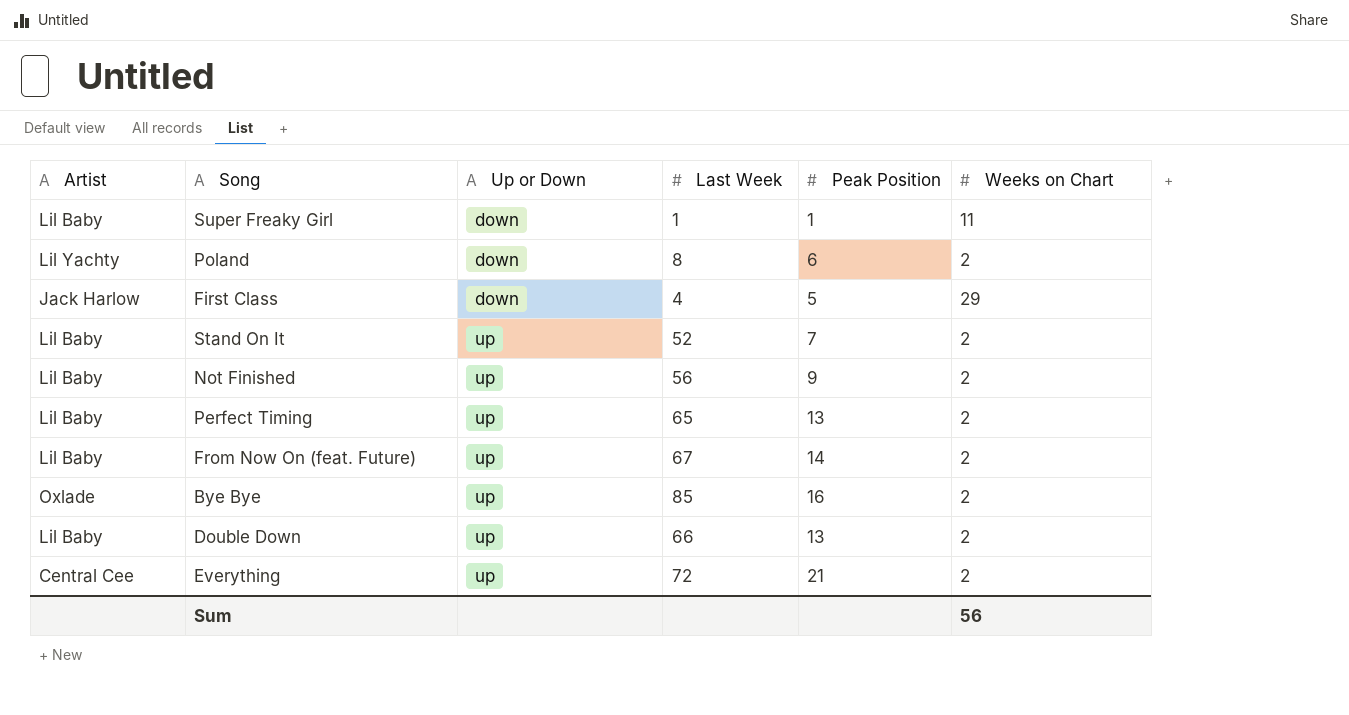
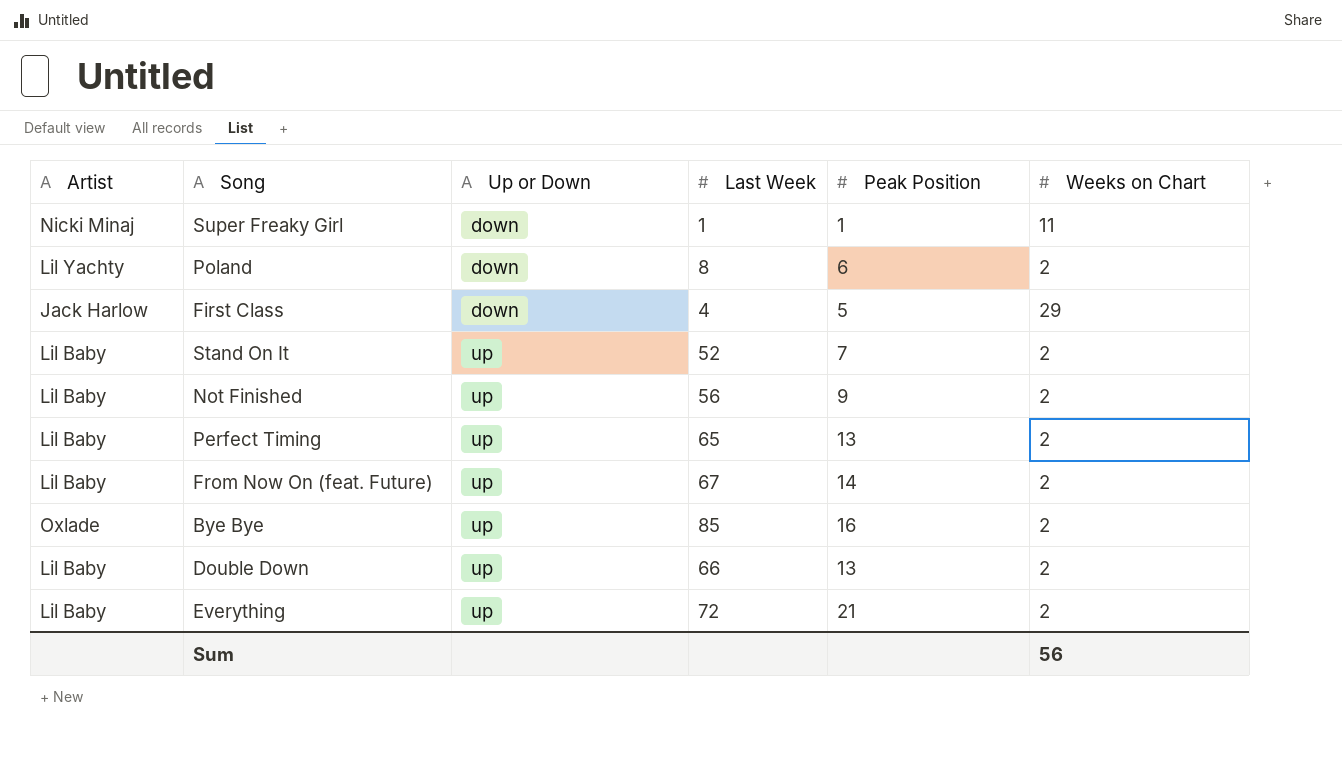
Super Freaky Girl | Artist: Lil Baby -> Nicki Minaj
Everything | Artist: Central Cee -> Lil Baby

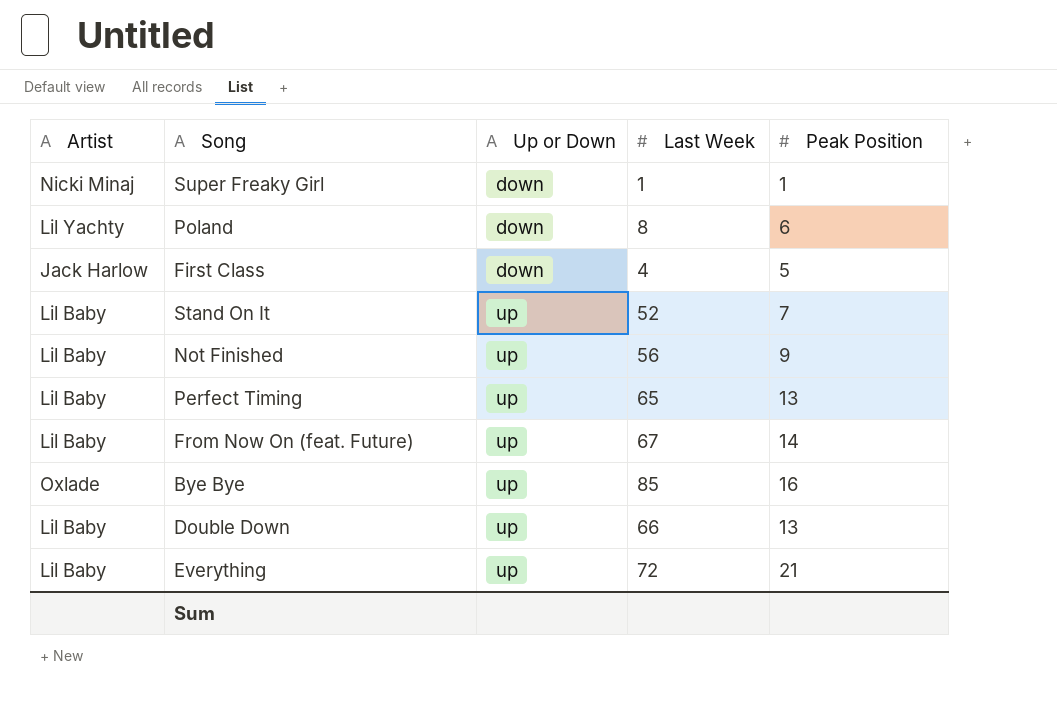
column Weeks on Chart | position: 6 -> none

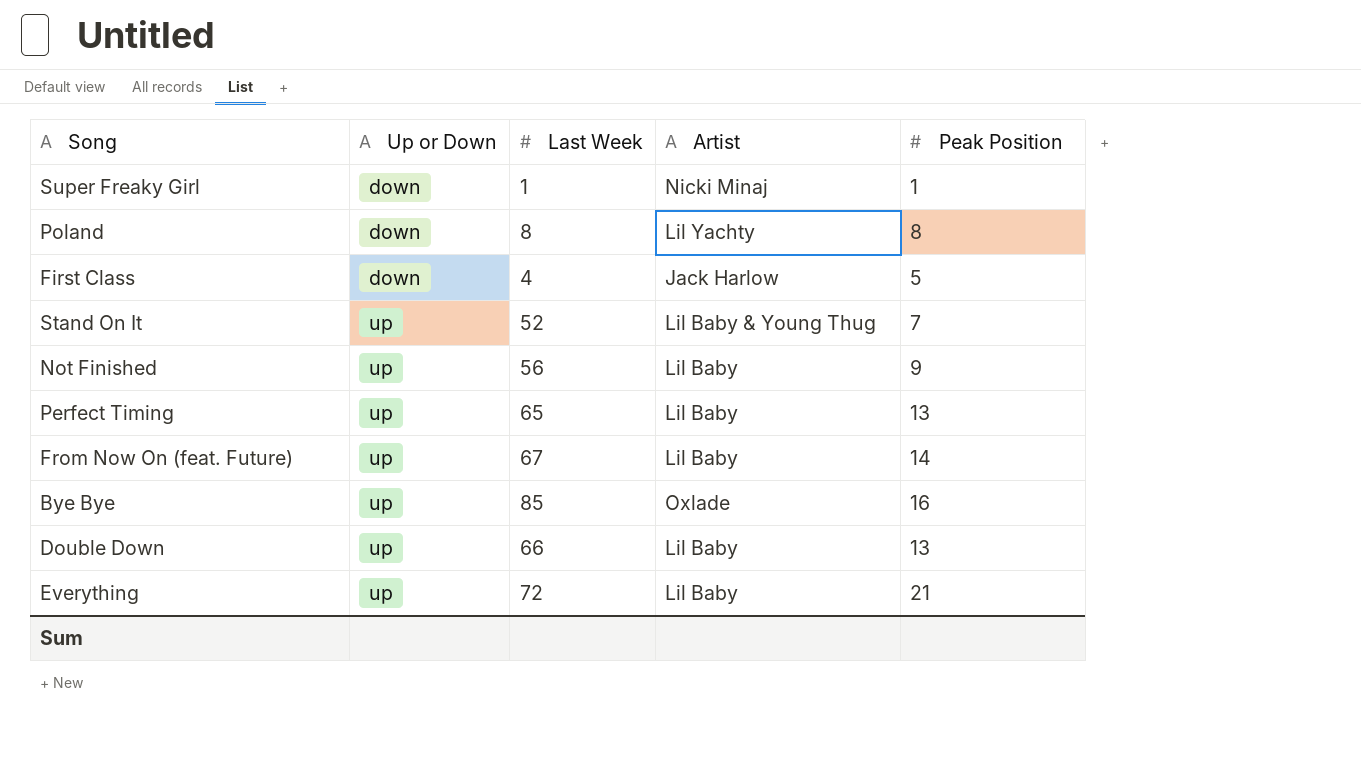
column Artist | position: 1 -> 4
Poland | Peak Position: 6 -> 8
Stand On It | Artist: Lil Baby -> Lil Baby & Young Thug

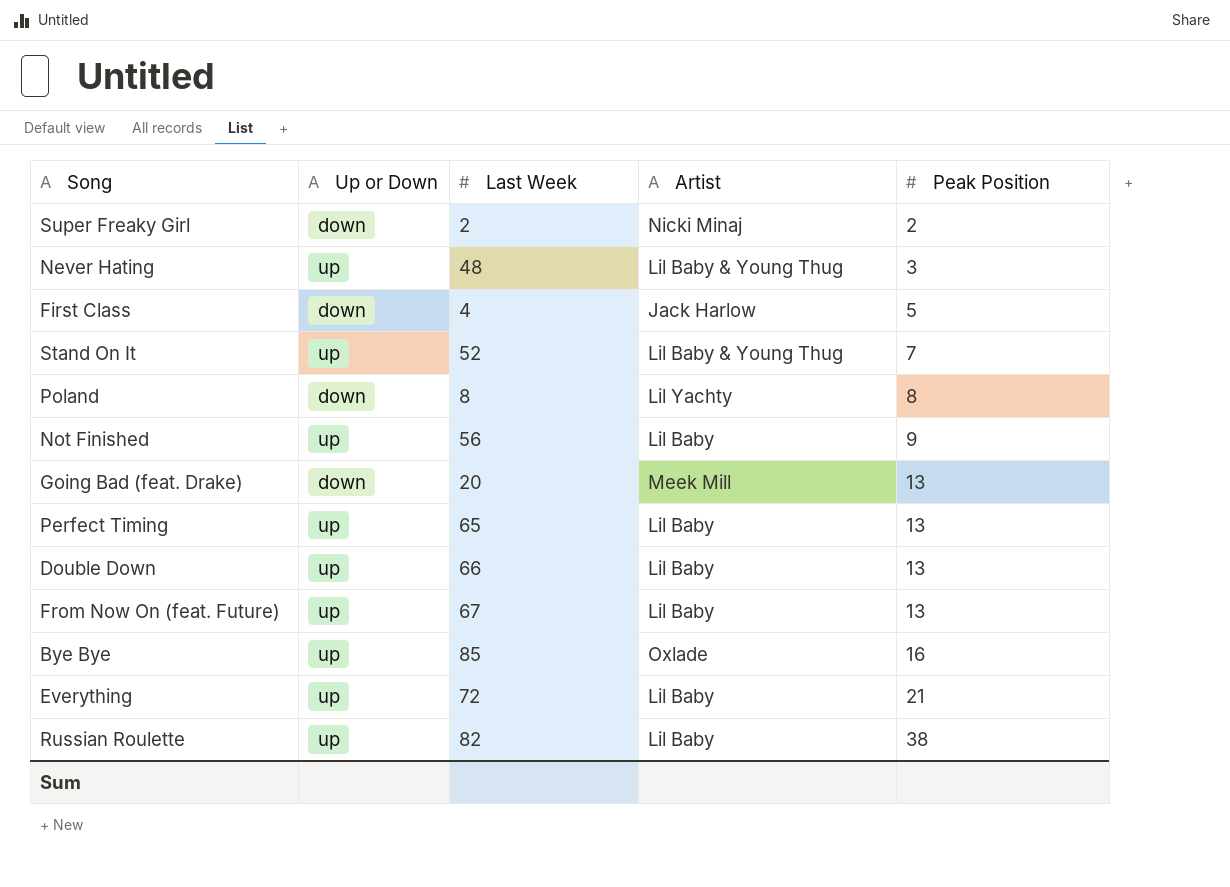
row order: Up or Down ascending -> Peak Position ascending
Super Freaky Girl | Last Week: 1 -> 2
Super Freaky Girl | Peak Position: 1 -> 2
row Never Hating: none -> up | 48 | Lil Baby & Young Thug | 3
row Going Bad (feat. Drake): none -> down | 20 | Meek Mill | 13
From Now On (feat. Future) | Peak Position: 14 -> 13
row Russian Roulette: none -> up | 82 | Lil Baby | 38

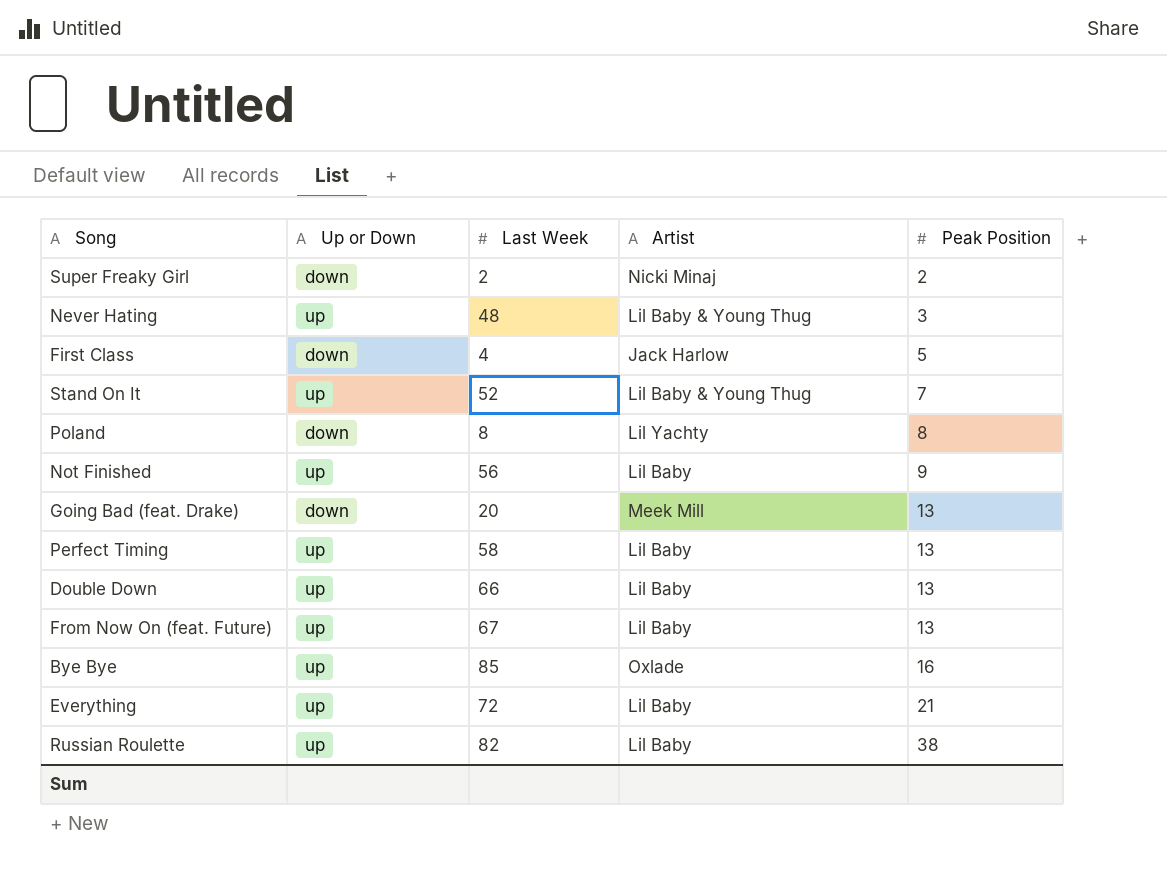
Perfect Timing | Last Week: 65 -> 58

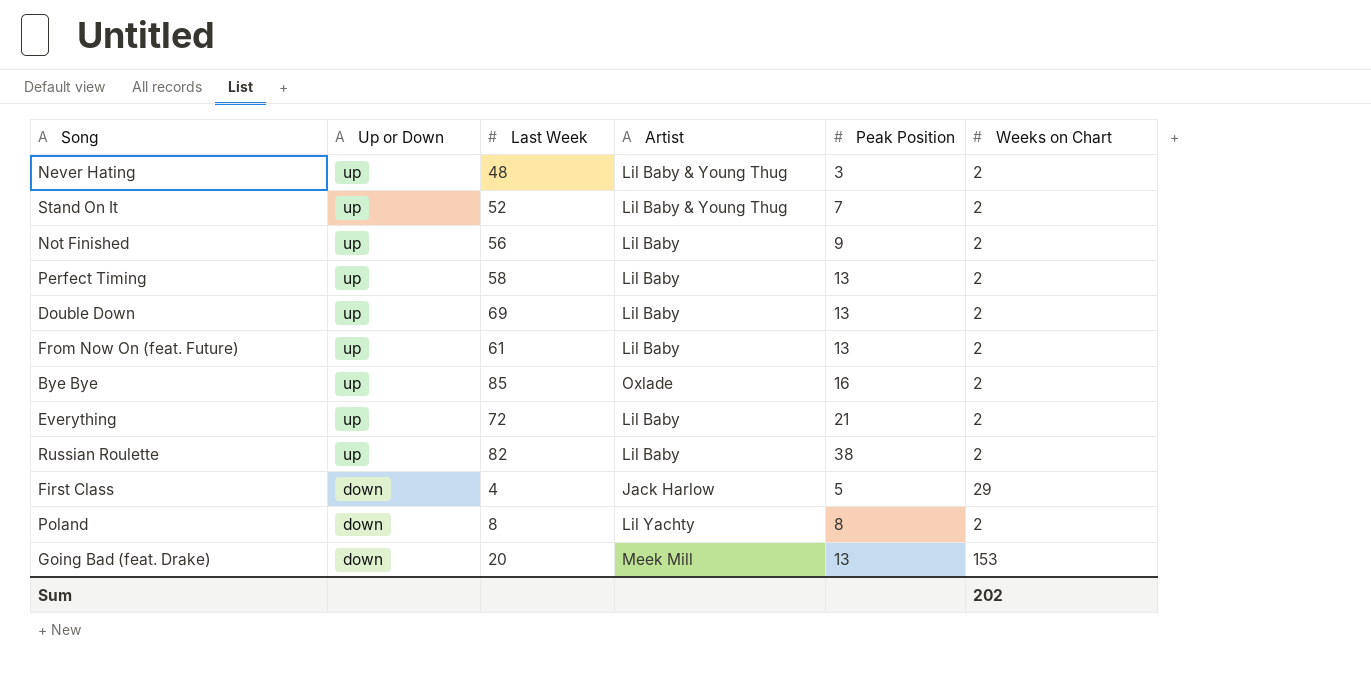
row order: Peak Position ascending -> Up or Down descending
column Weeks on Chart | position: none -> 6
row Super Freaky Girl: down | 2 | Nicki Minaj | 2 -> none
Double Down | Last Week: 66 -> 69
From Now On (feat. Future) | Last Week: 67 -> 61

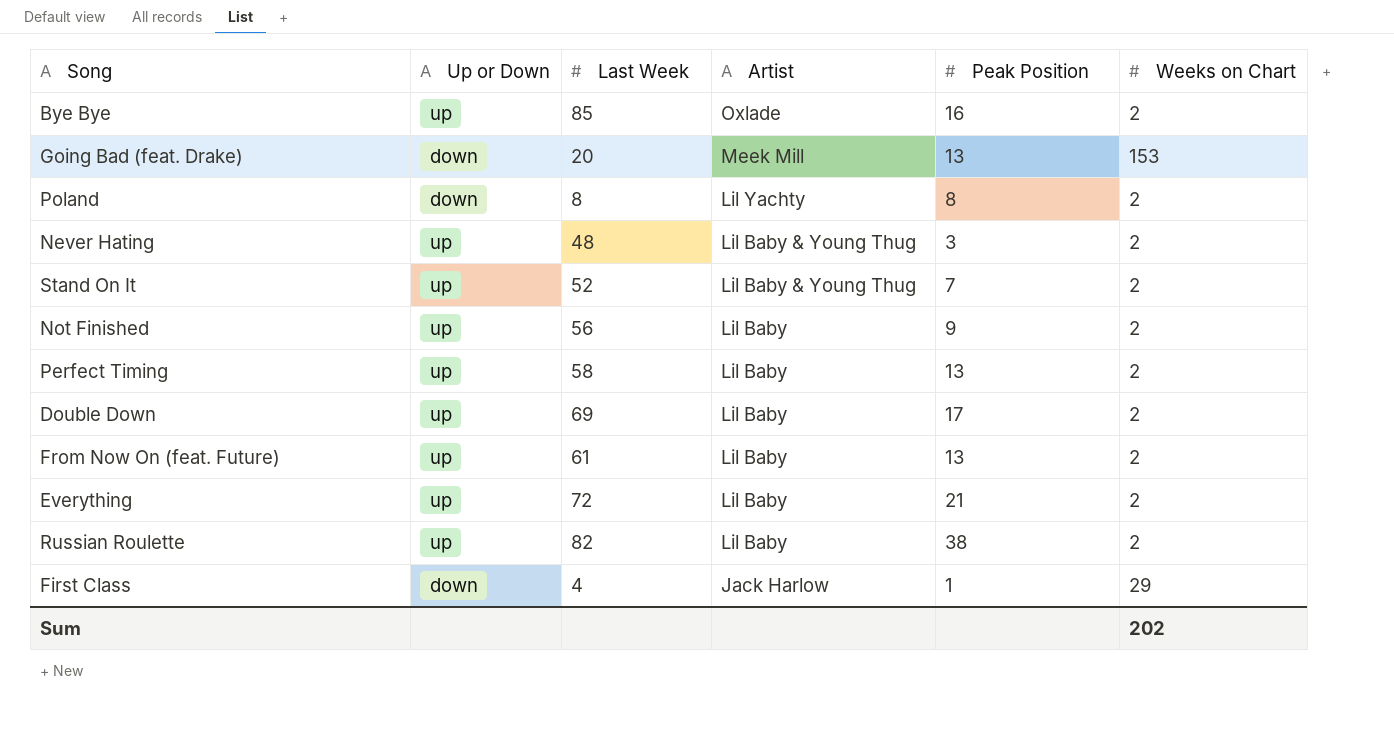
row order: Up or Down descending -> Artist descending
Double Down | Peak Position: 13 -> 17
First Class | Peak Position: 5 -> 1

